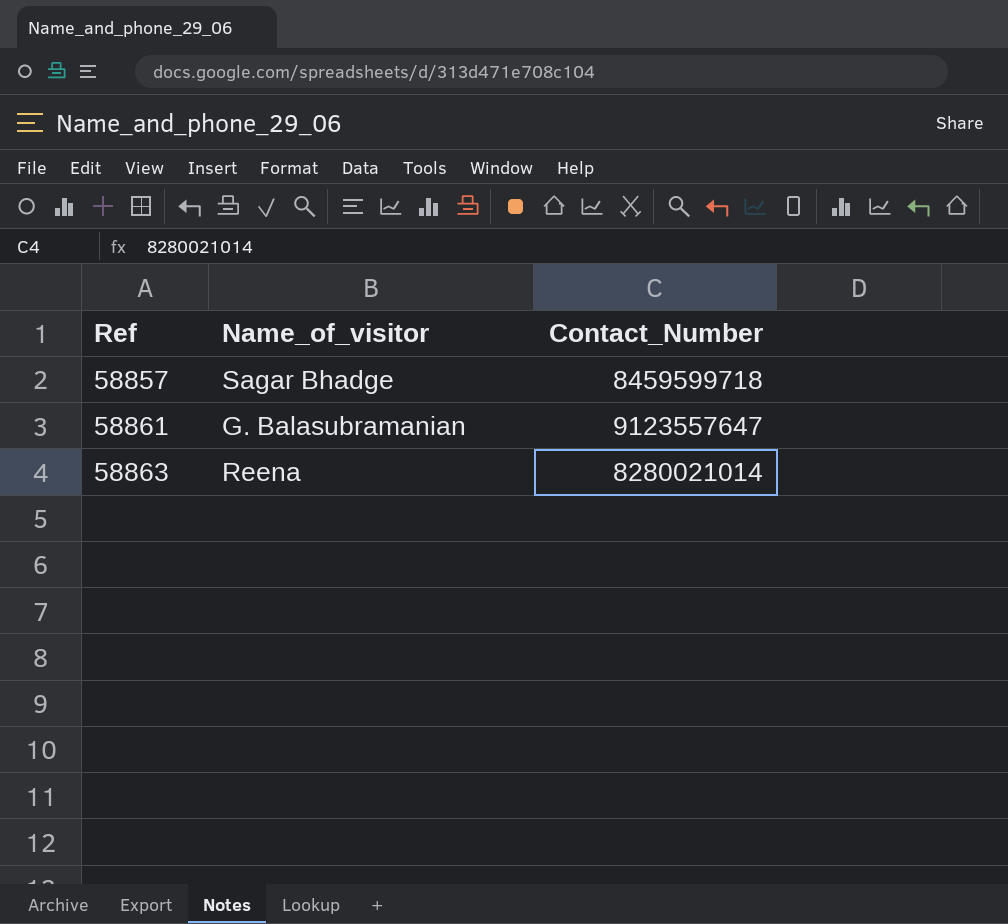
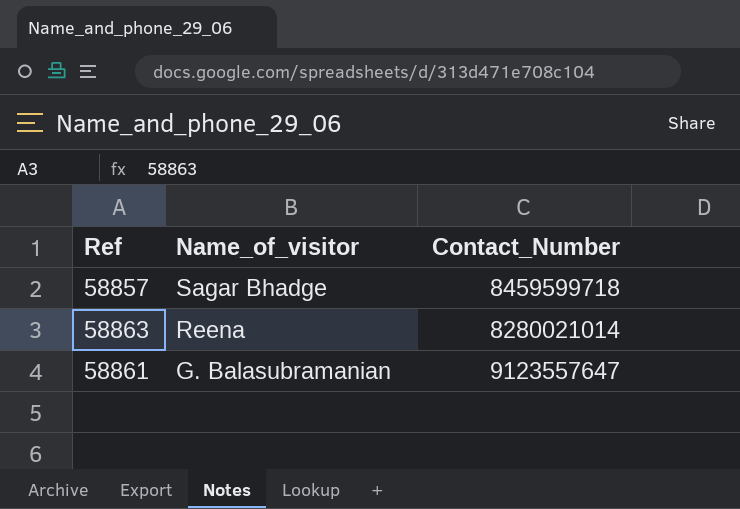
row order: Ref ascending -> Name_of_visitor descending

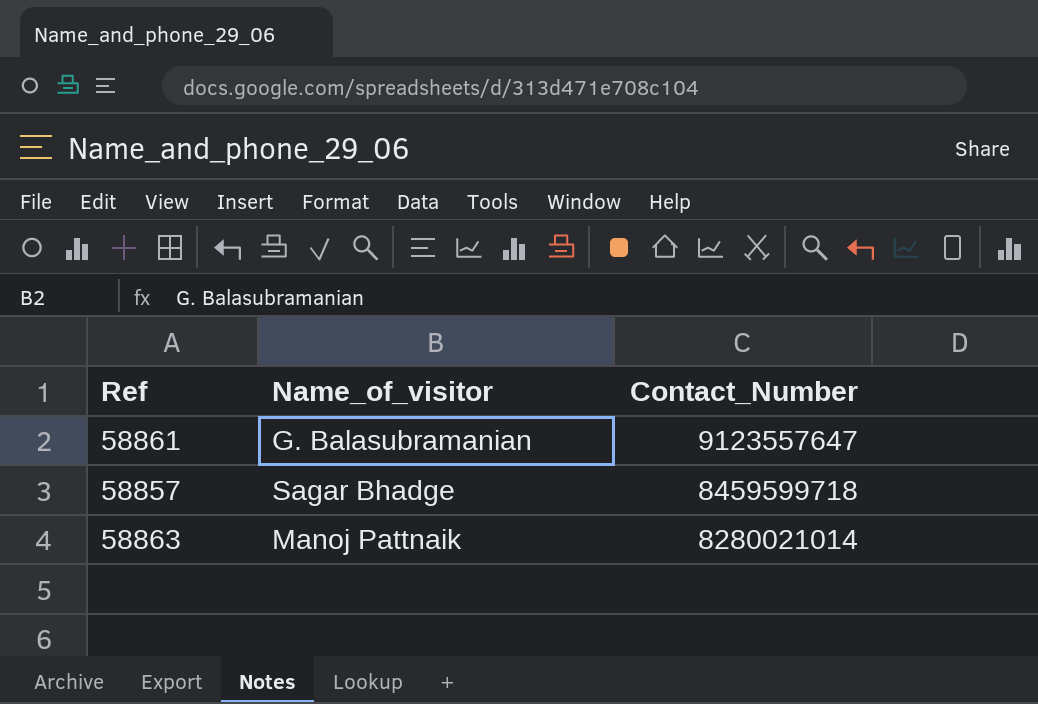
row order: Name_of_visitor descending -> Contact_Number descending
58863 | Name_of_visitor: Reena -> Manoj Pattnaik

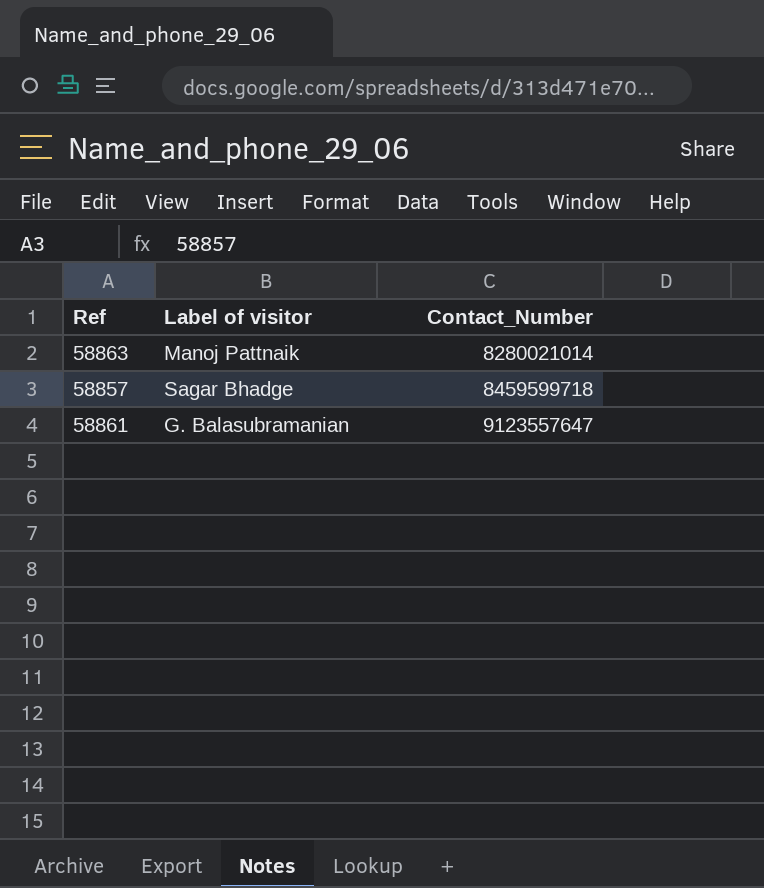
row order: Contact_Number descending -> Contact_Number ascending
column name: Name_of_visitor -> Label of visitor

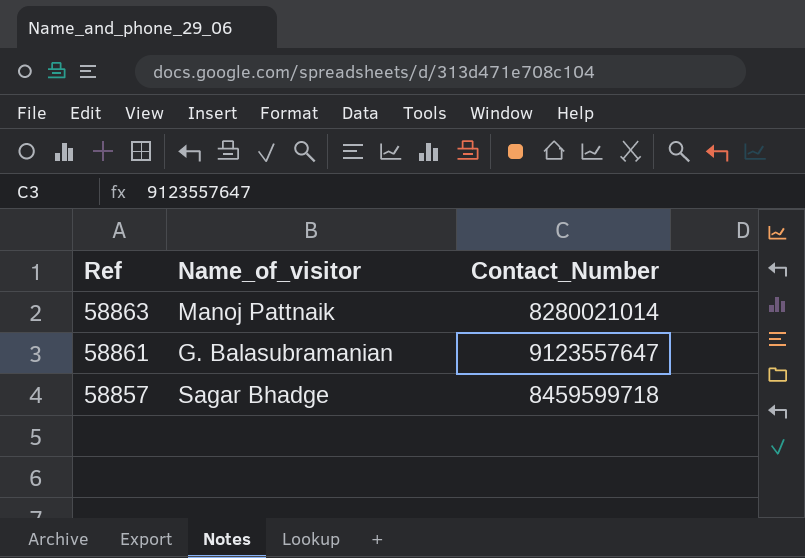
row order: Contact_Number ascending -> Ref descending
column name: Label of visitor -> Name_of_visitor

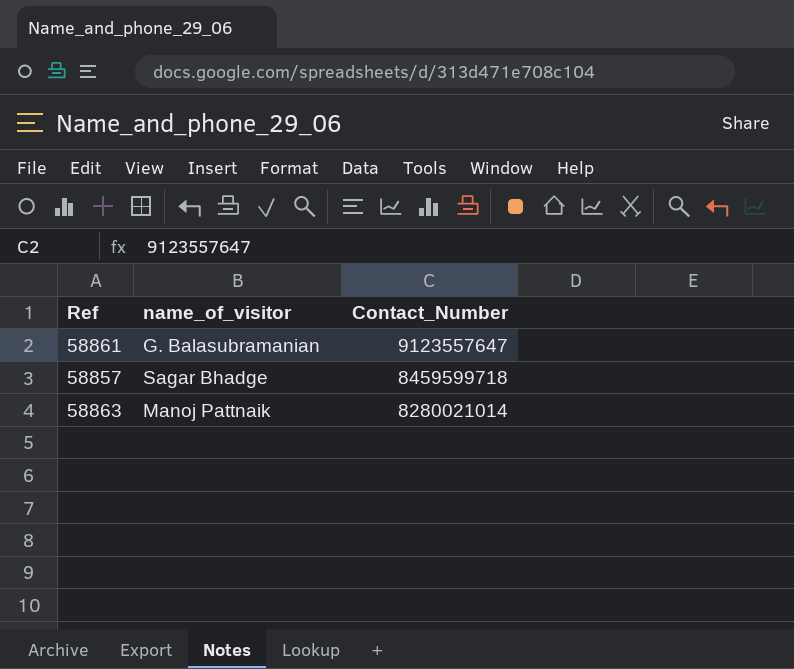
row order: Ref descending -> Contact_Number descending
column name: Name_of_visitor -> name_of_visitor

